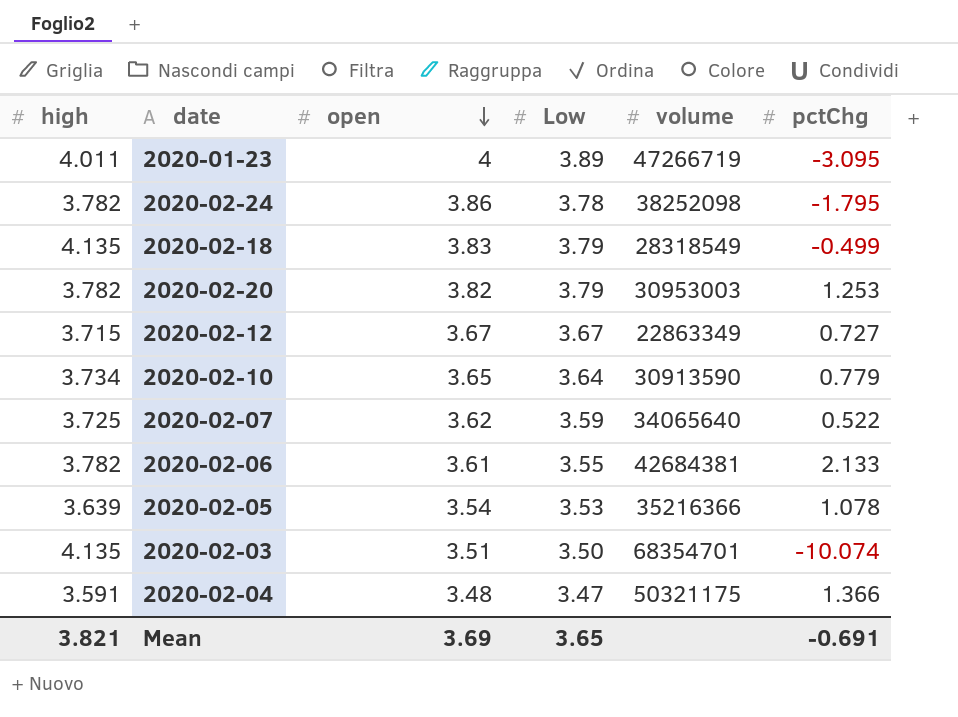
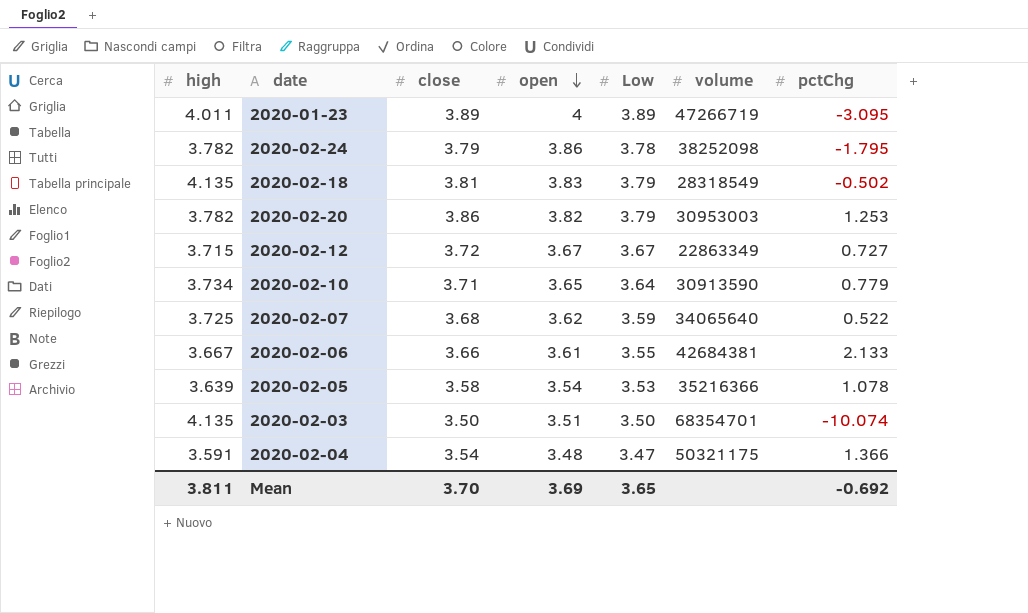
column close | position: none -> 3
2020-02-18 | pctChg: -0.499 -> -0.502
2020-02-06 | high: 3.782 -> 3.667
Mean | high: 3.821 -> 3.811
Mean | pctChg: -0.691 -> -0.692

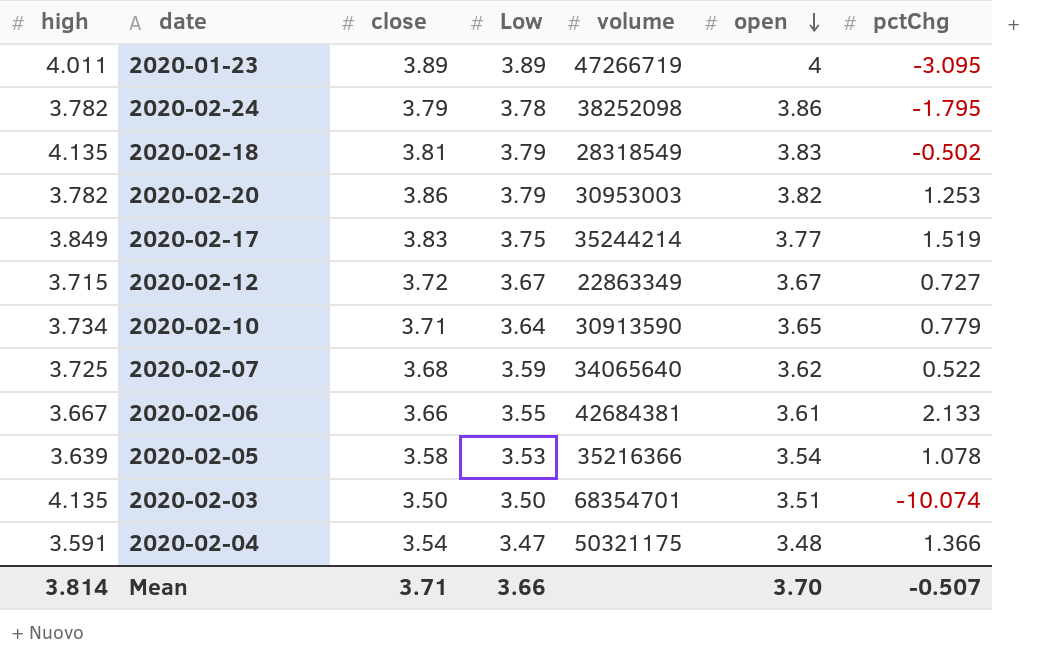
column open | position: 4 -> 6
row 2020-02-17: none -> 3.849 | 3.83 | 3.75 | 35244214 | 3.77 | 1.519
Mean | high: 3.811 -> 3.814
Mean | close: 3.70 -> 3.71
Mean | Low: 3.65 -> 3.66
Mean | open: 3.69 -> 3.70
Mean | pctChg: -0.692 -> -0.507

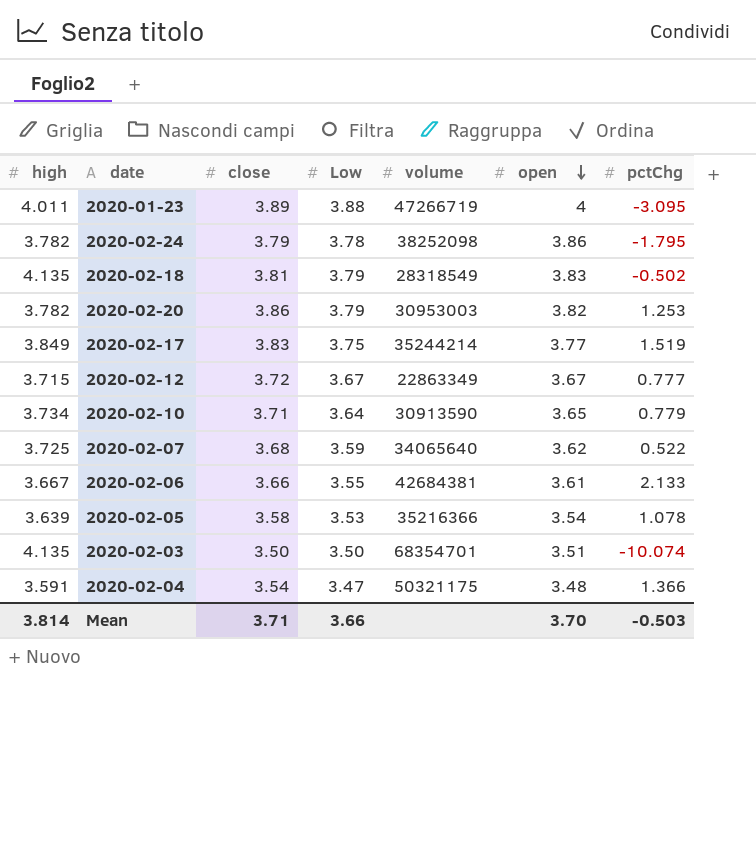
2020-01-23 | Low: 3.89 -> 3.88
2020-02-12 | pctChg: 0.727 -> 0.777
Mean | pctChg: -0.507 -> -0.503

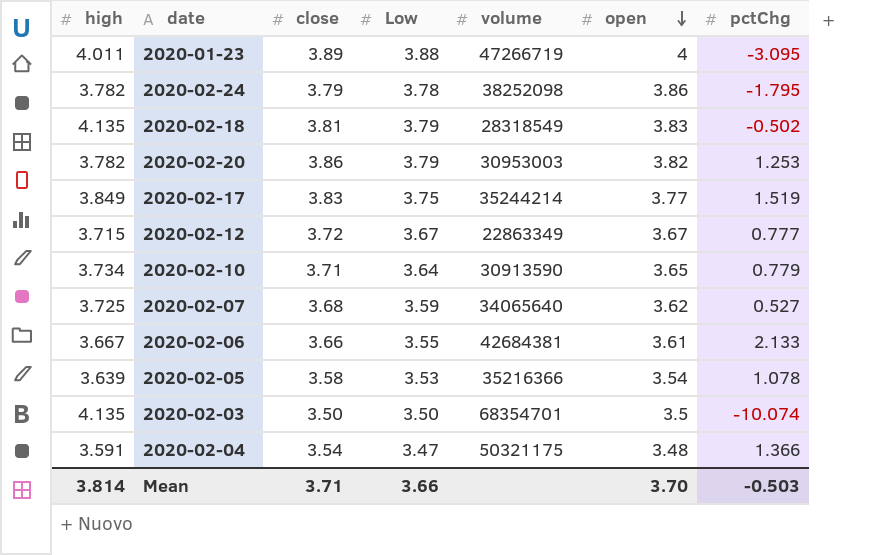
2020-02-07 | pctChg: 0.522 -> 0.527
2020-02-03 | open: 3.51 -> 3.5

